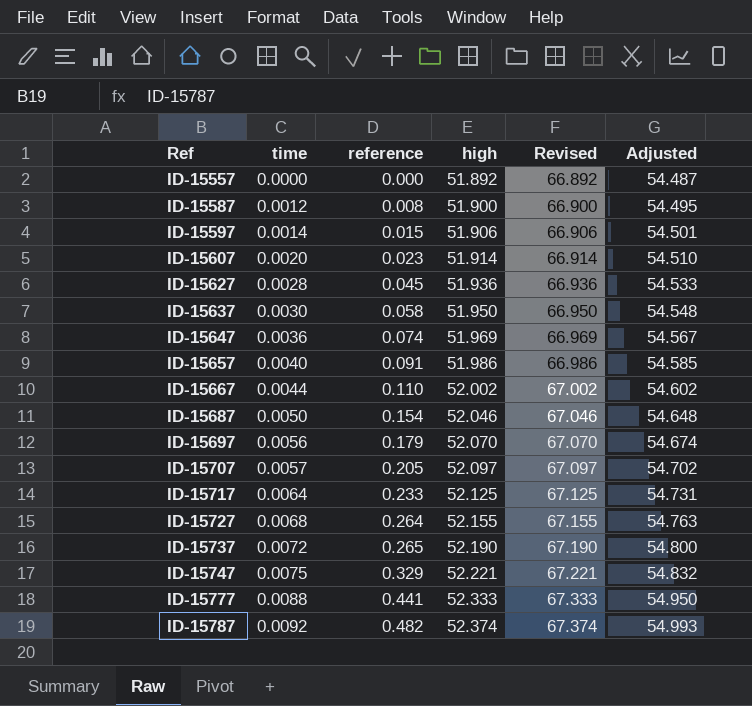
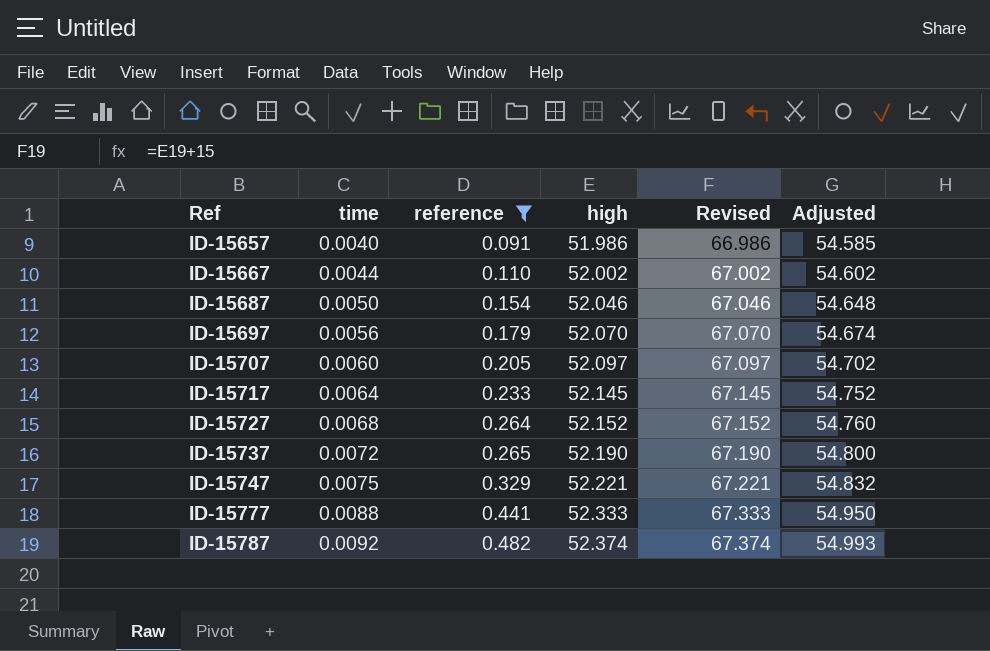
filter: none -> reference >= 0.091
ID-15707 | time: 0.0057 -> 0.0060
ID-15717 | high: 52.125 -> 52.145
ID-15717 | Revised: 67.125 -> 67.145
ID-15717 | Adjusted: 54.731 -> 54.752
ID-15727 | high: 52.155 -> 52.152
ID-15727 | Revised: 67.155 -> 67.152
ID-15727 | Adjusted: 54.763 -> 54.760

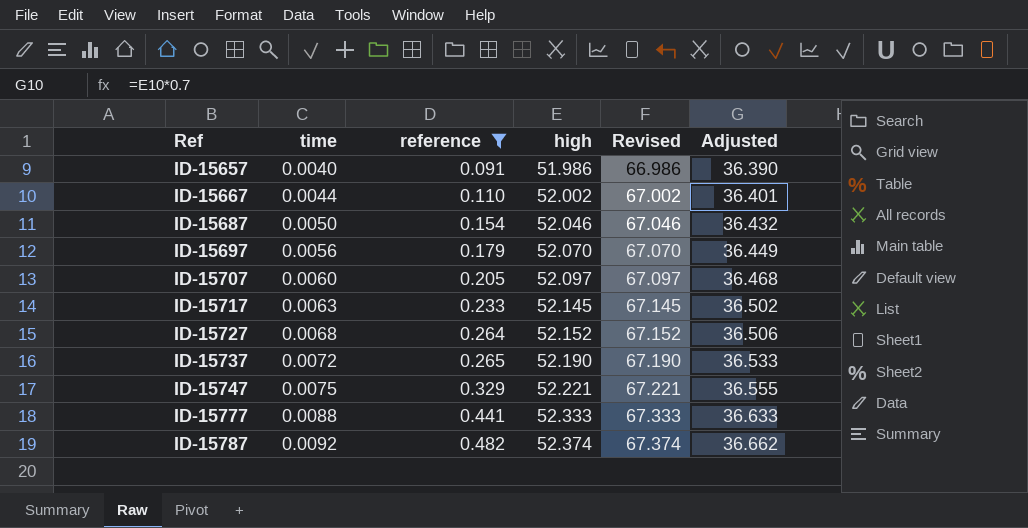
column Adjusted | formula: [high] * 1.05 -> [high] * 0.7
ID-15717 | time: 0.0064 -> 0.0063

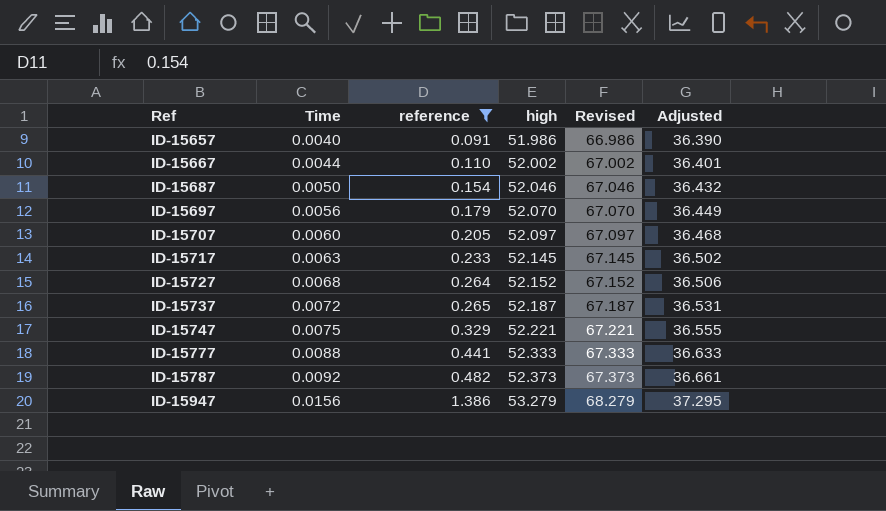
column name: time -> Time
ID-15737 | high: 52.190 -> 52.187
ID-15737 | Revised: 67.190 -> 67.187
ID-15737 | Adjusted: 36.533 -> 36.531
ID-15787 | high: 52.374 -> 52.373
ID-15787 | Revised: 67.374 -> 67.373
ID-15787 | Adjusted: 36.662 -> 36.661
row ID-15947: none -> 0.0156 | 1.386 | 53.279 | 68.279 | 37.295

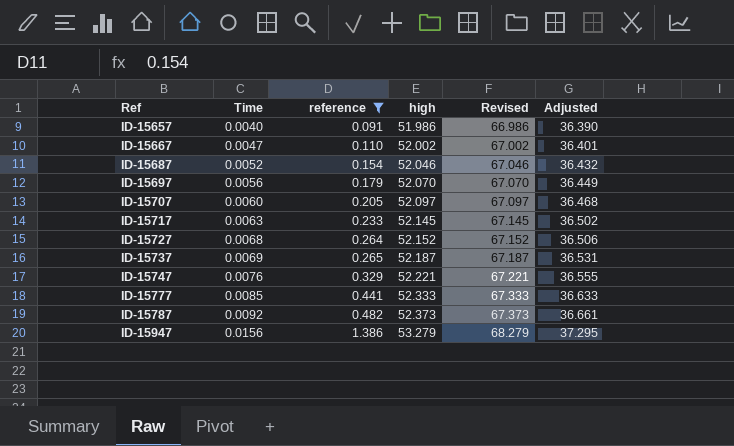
ID-15667 | Time: 0.0044 -> 0.0047
ID-15687 | Time: 0.0050 -> 0.0052
ID-15737 | Time: 0.0072 -> 0.0069
ID-15747 | Time: 0.0075 -> 0.0076
ID-15777 | Time: 0.0088 -> 0.0085

